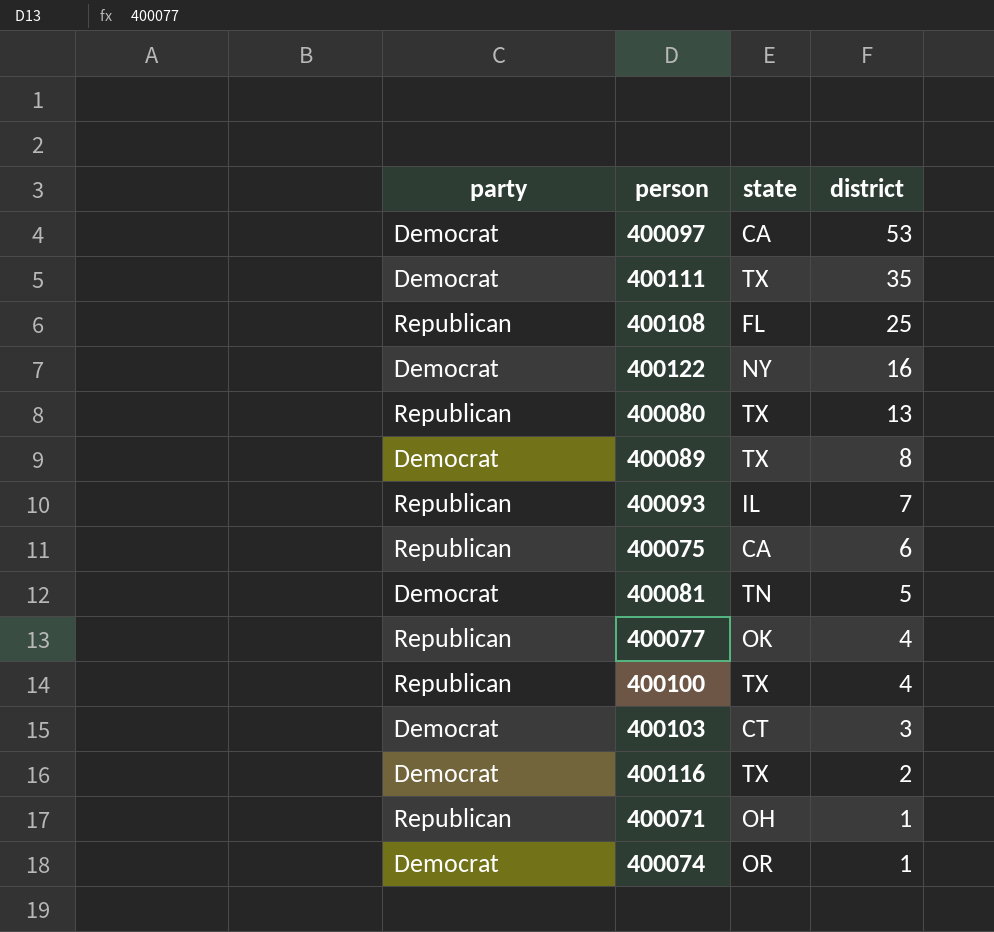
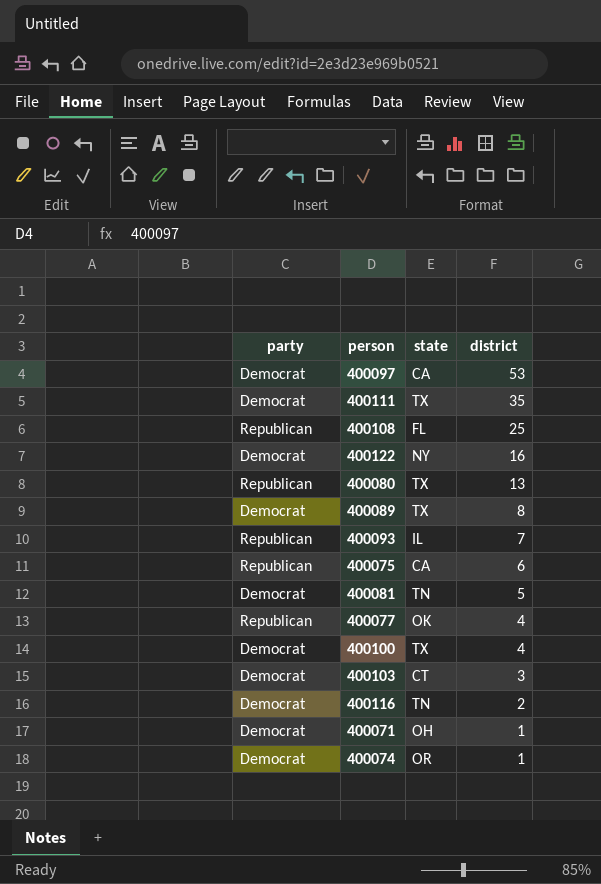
400100 | party: Republican -> Democrat
400116 | state: TX -> TN
400071 | party: Republican -> Democrat

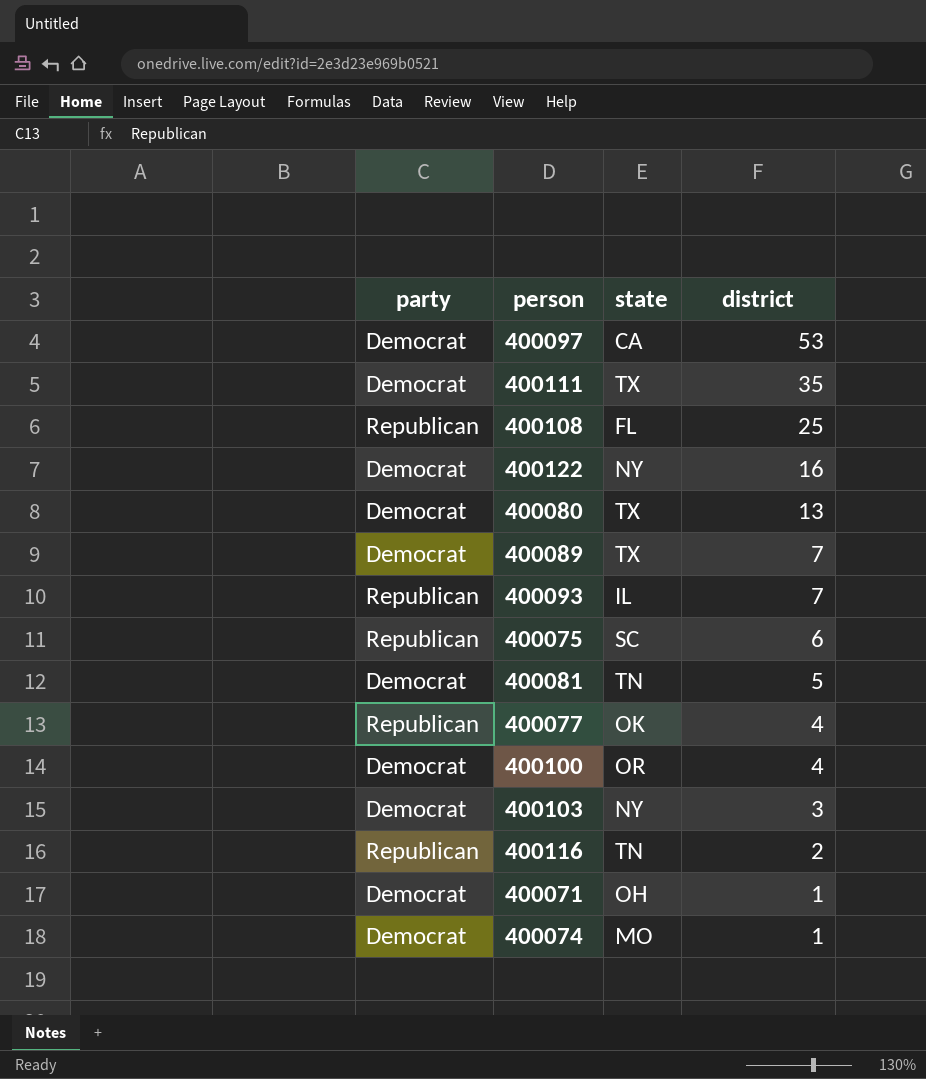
400080 | party: Republican -> Democrat
400089 | district: 8 -> 7
400075 | state: CA -> SC
400100 | state: TX -> OR
400103 | state: CT -> NY
400116 | party: Democrat -> Republican
400074 | state: OR -> MO

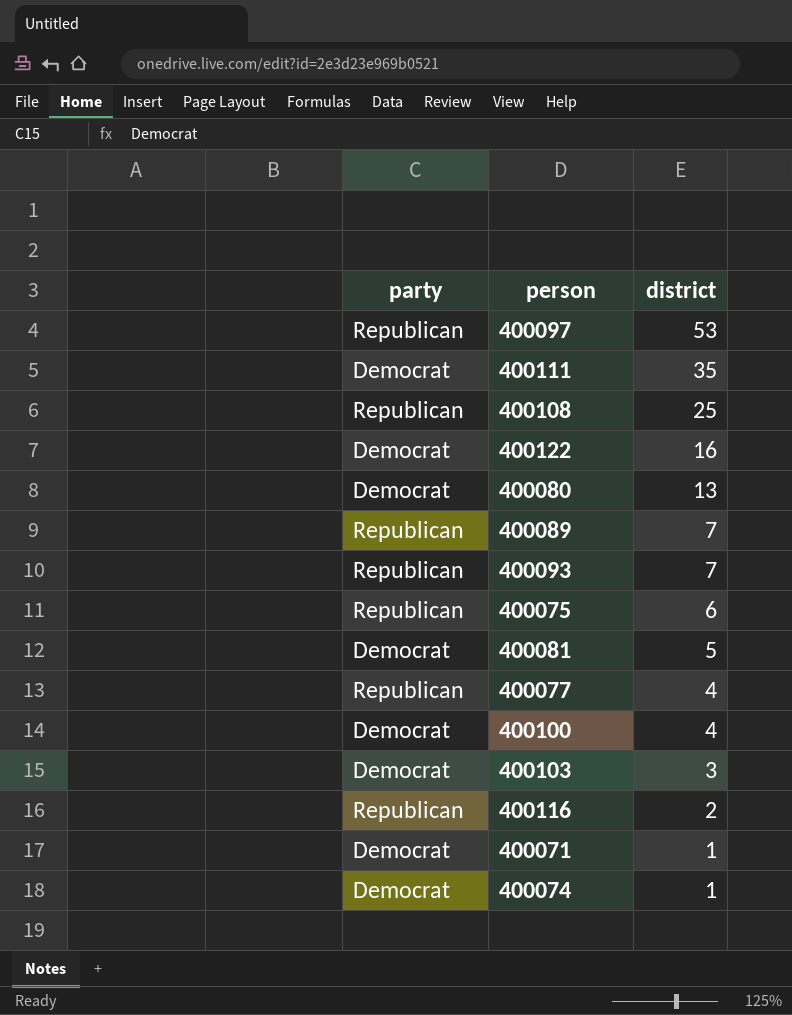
column state | position: 3 -> none
400097 | party: Democrat -> Republican
400089 | party: Democrat -> Republican

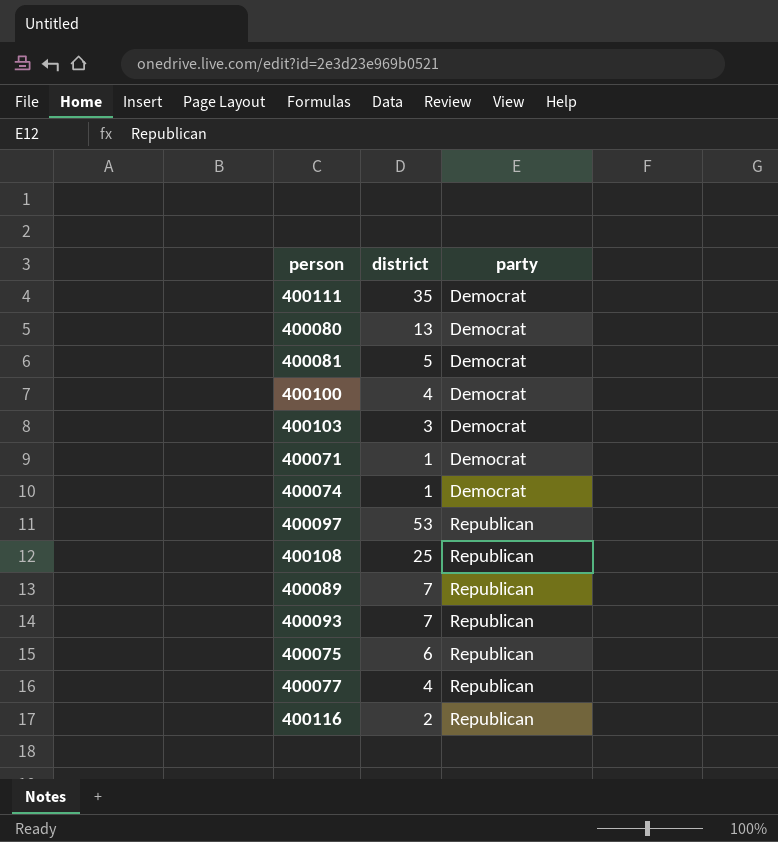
row order: district descending -> party ascending
column party | position: 1 -> 3
row 400122: Democrat | 16 -> none

